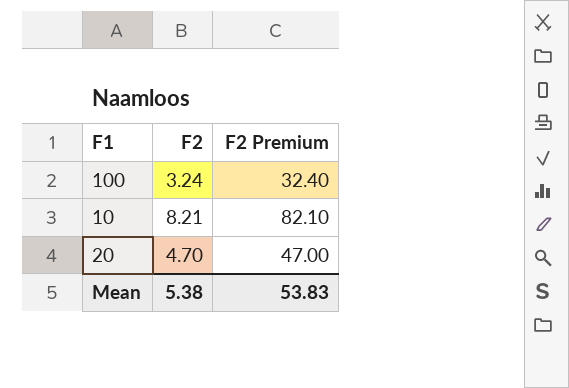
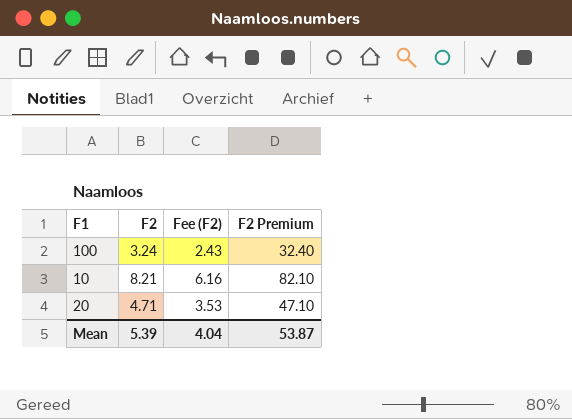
column Fee (F2) | formula: none -> [F2] * 0.75
20 | F2: 4.70 -> 4.71
20 | F2 Premium: 47.00 -> 47.10
Mean | F2: 5.38 -> 5.39
Mean | F2 Premium: 53.83 -> 53.87

